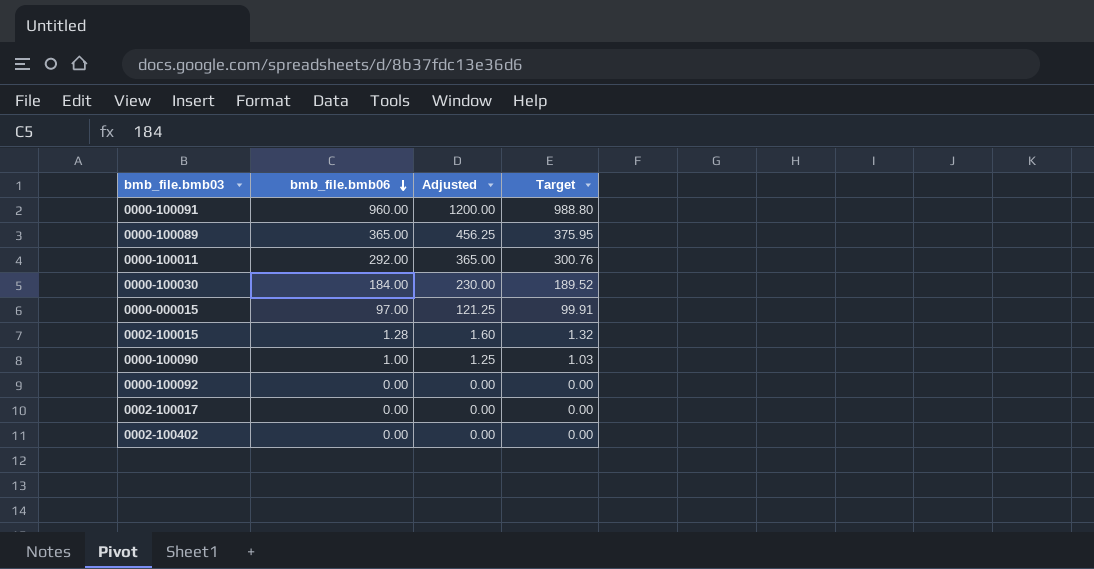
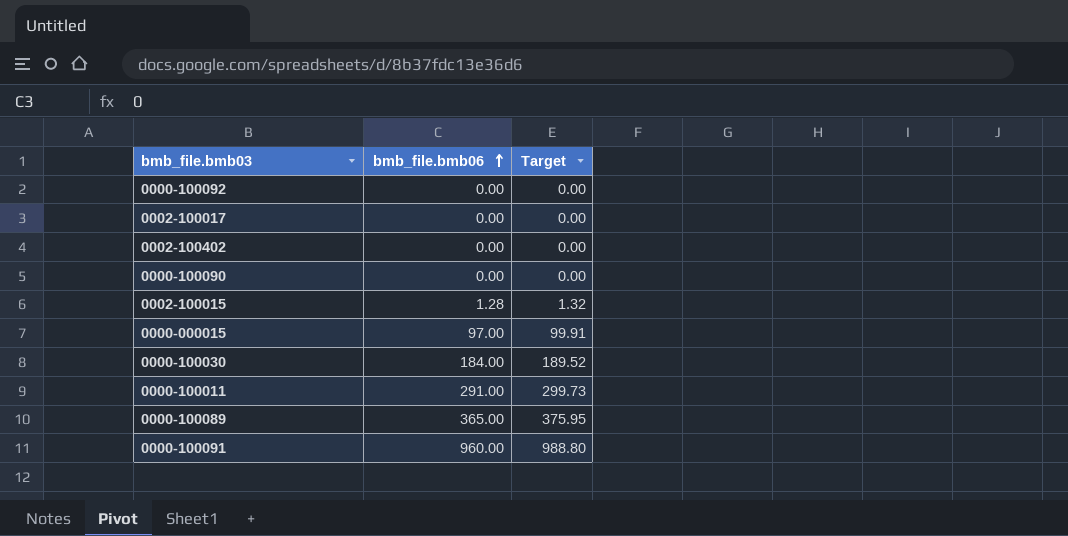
row order: bmb_file.bmb06 descending -> bmb_file.bmb06 ascending
column Adjusted | formula: [bmb_file.bmb06] * 1.25 -> none
0000-100090 | bmb_file.bmb06: 1.00 -> 0.00
0000-100090 | Target: 1.03 -> 0.00
0000-100011 | bmb_file.bmb06: 292.00 -> 291.00
0000-100011 | Target: 300.76 -> 299.73

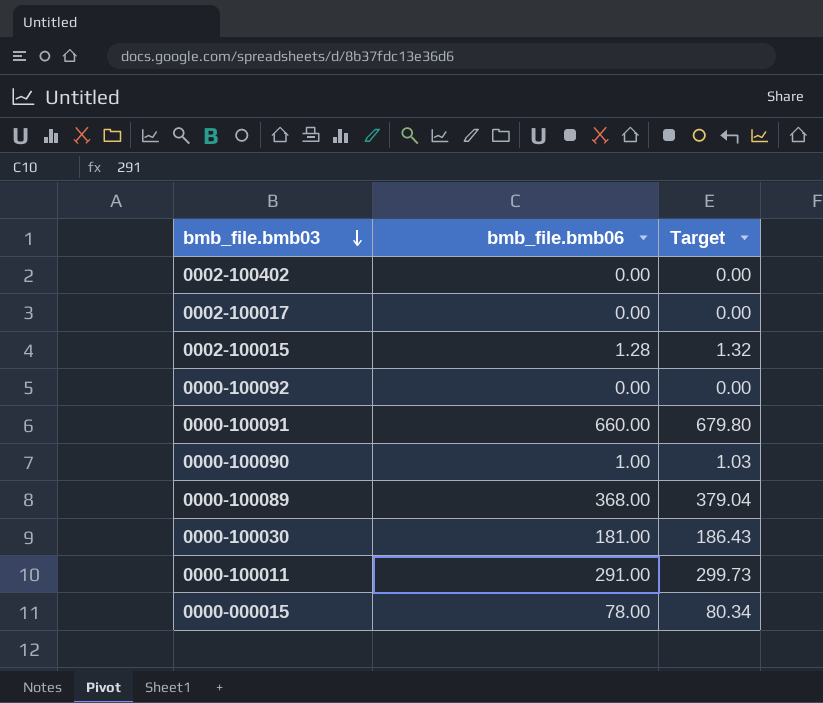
row order: bmb_file.bmb06 ascending -> bmb_file.bmb03 descending
0000-100091 | bmb_file.bmb06: 960.00 -> 660.00
0000-100091 | Target: 988.80 -> 679.80
0000-100090 | bmb_file.bmb06: 0.00 -> 1.00
0000-100090 | Target: 0.00 -> 1.03
0000-100089 | bmb_file.bmb06: 365.00 -> 368.00
0000-100089 | Target: 375.95 -> 379.04
0000-100030 | bmb_file.bmb06: 184.00 -> 181.00
0000-100030 | Target: 189.52 -> 186.43
0000-000015 | bmb_file.bmb06: 97.00 -> 78.00
0000-000015 | Target: 99.91 -> 80.34

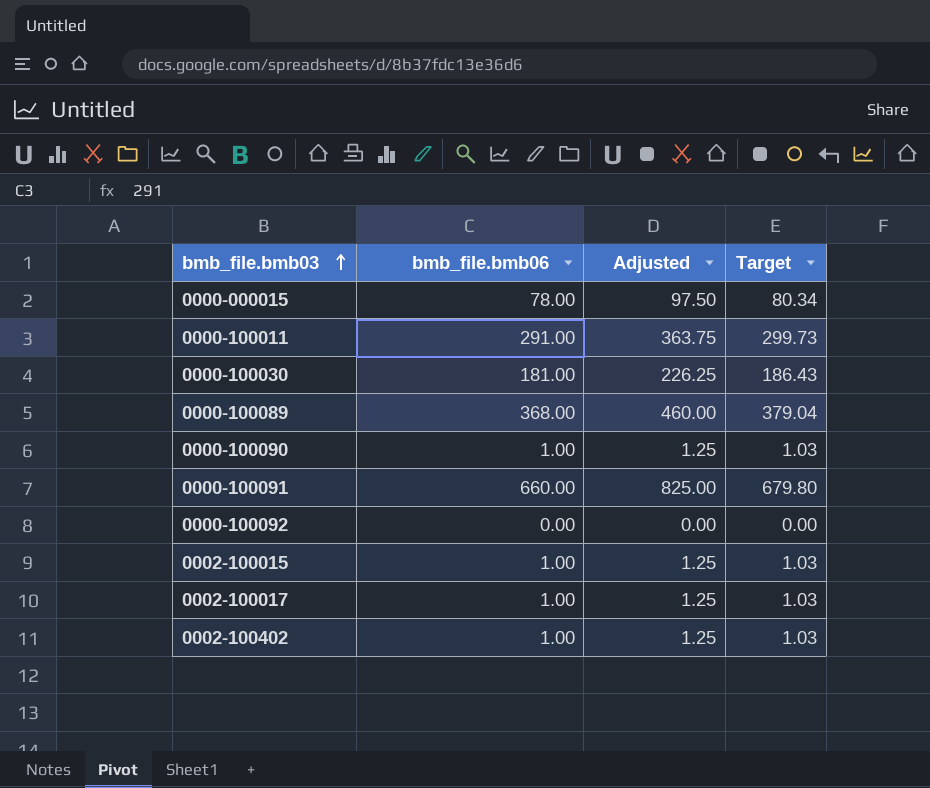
row order: bmb_file.bmb03 descending -> bmb_file.bmb03 ascending
column Adjusted | formula: none -> [bmb_file.bmb06] * 1.25
0002-100015 | bmb_file.bmb06: 1.28 -> 1.00
0002-100015 | Target: 1.32 -> 1.03
0002-100017 | bmb_file.bmb06: 0.00 -> 1.00
0002-100017 | Target: 0.00 -> 1.03
0002-100402 | bmb_file.bmb06: 0.00 -> 1.00
0002-100402 | Target: 0.00 -> 1.03

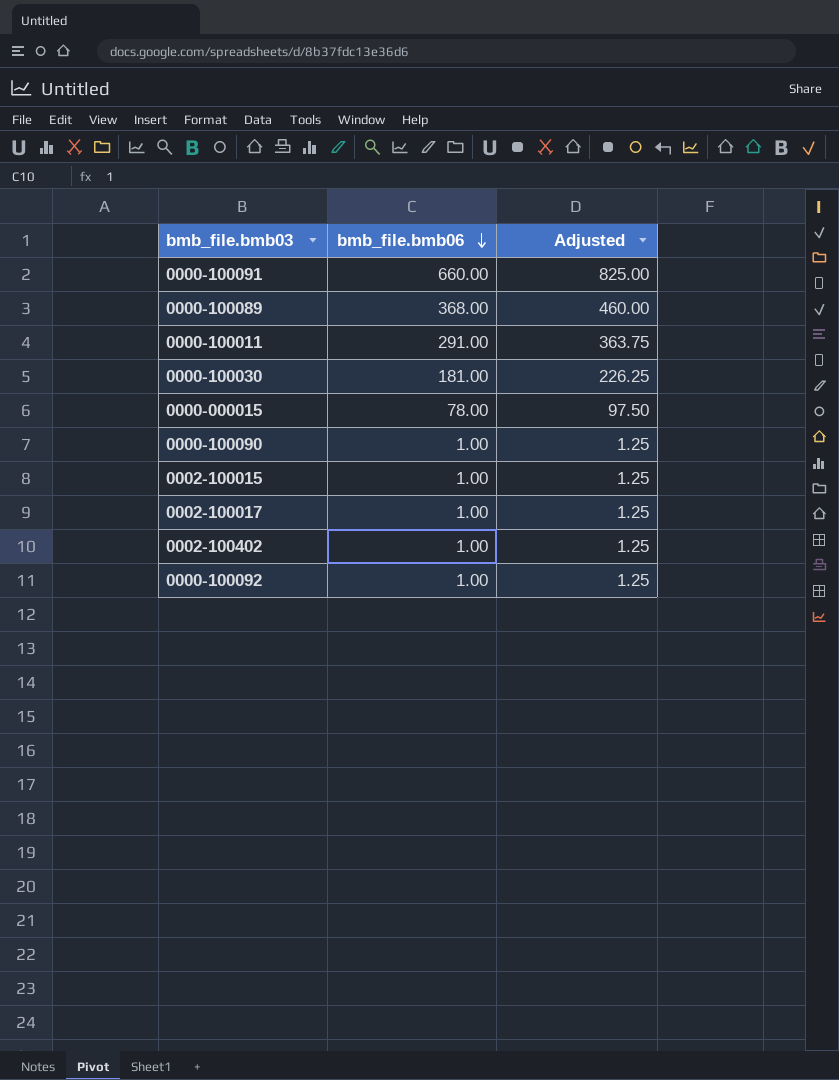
row order: bmb_file.bmb03 ascending -> bmb_file.bmb06 descending
column Target | formula: [bmb_file.bmb06] * 1.03 -> none
0000-100092 | bmb_file.bmb06: 0.00 -> 1.00
0000-100092 | Adjusted: 0.00 -> 1.25

